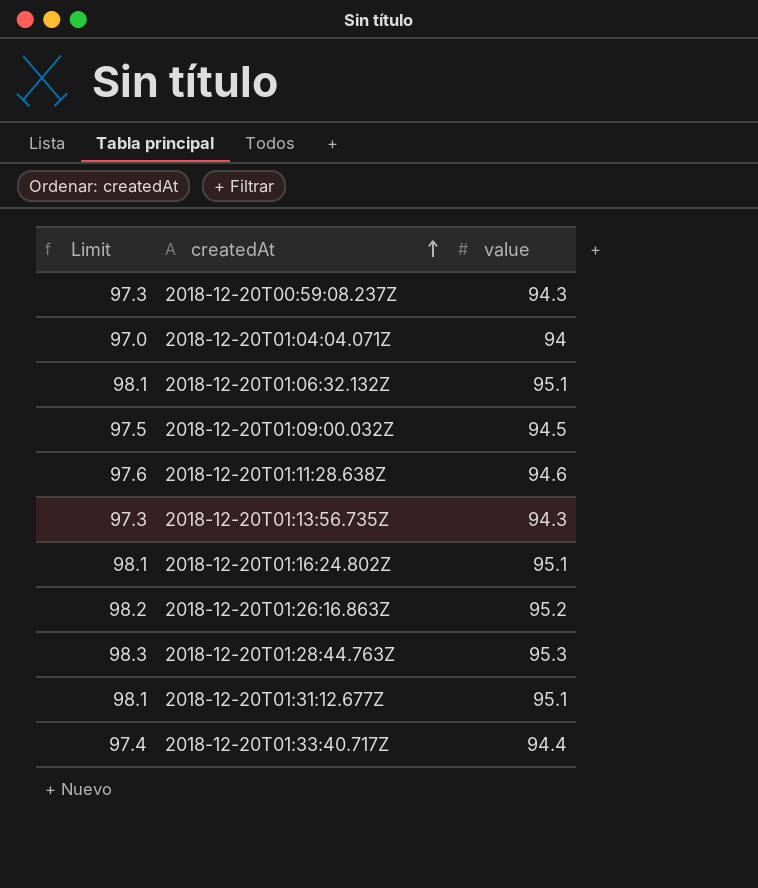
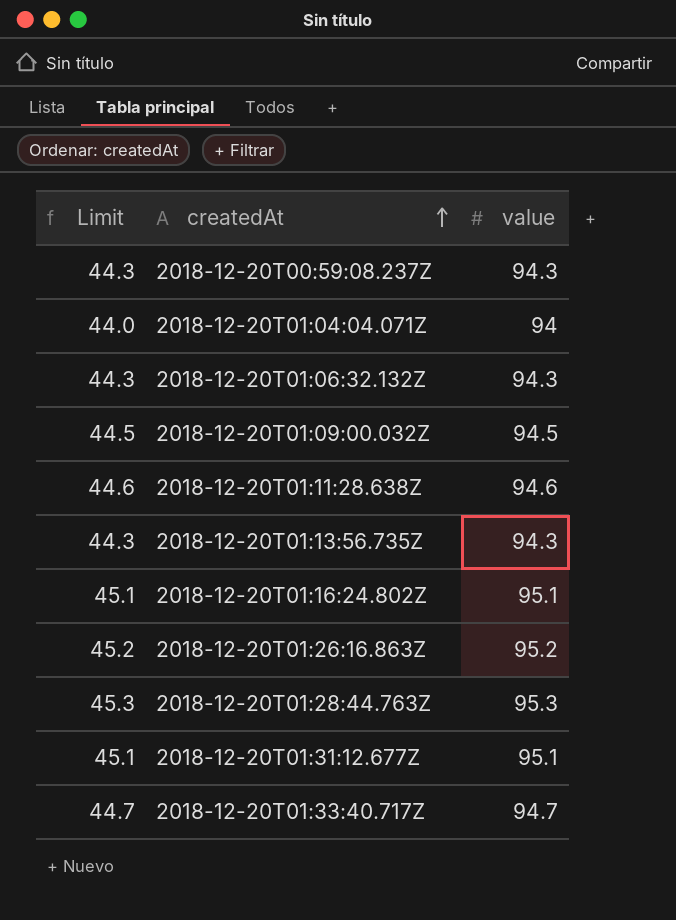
column Limit | formula: [value] + 3 -> [value] - 50
2018-12-20T01:06:32.132Z | value: 95.1 -> 94.3
2018-12-20T01:33:40.717Z | value: 94.4 -> 94.7

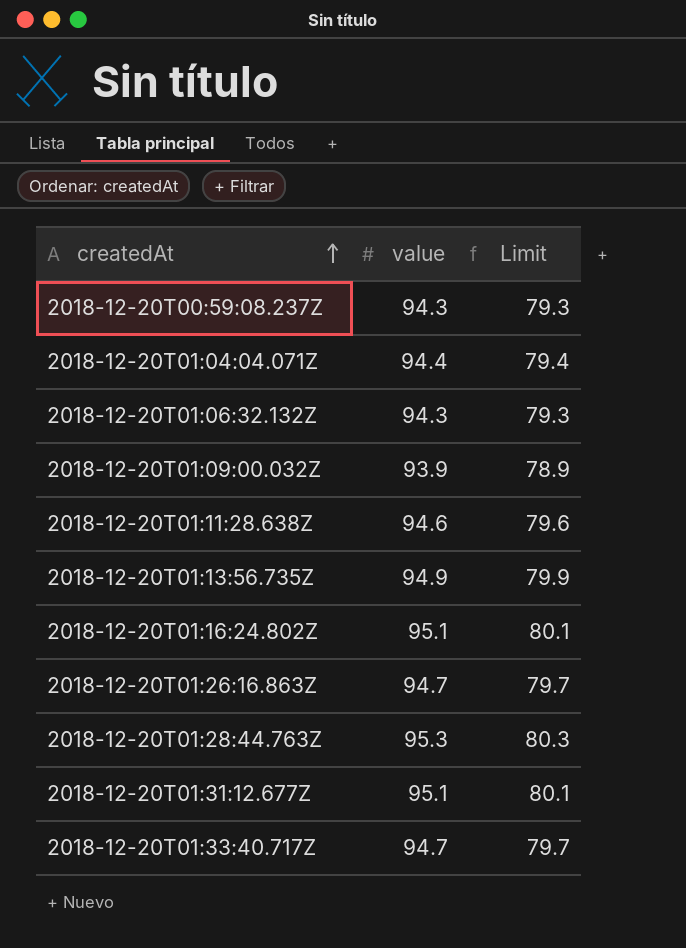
column Limit | formula: [value] - 50 -> [value] - 15
column Limit | position: 1 -> 3
2018-12-20T01:04:04.071Z | value: 94 -> 94.4
2018-12-20T01:09:00.032Z | value: 94.5 -> 93.9
2018-12-20T01:13:56.735Z | value: 94.3 -> 94.9
2018-12-20T01:26:16.863Z | value: 95.2 -> 94.7

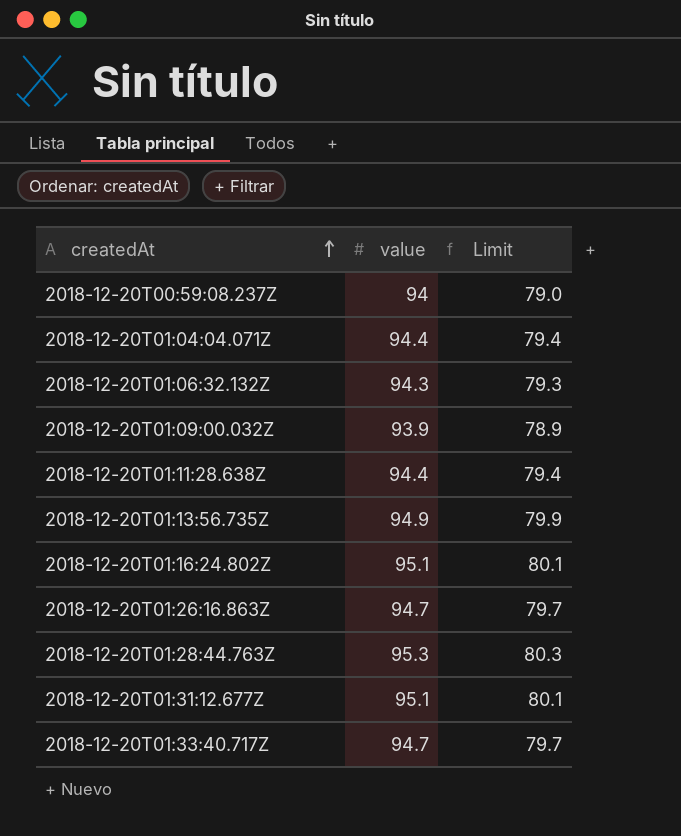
2018-12-20T00:59:08.237Z | value: 94.3 -> 94
2018-12-20T00:59:08.237Z | Limit: 79.3 -> 79.0
2018-12-20T01:11:28.638Z | value: 94.6 -> 94.4
2018-12-20T01:11:28.638Z | Limit: 79.6 -> 79.4

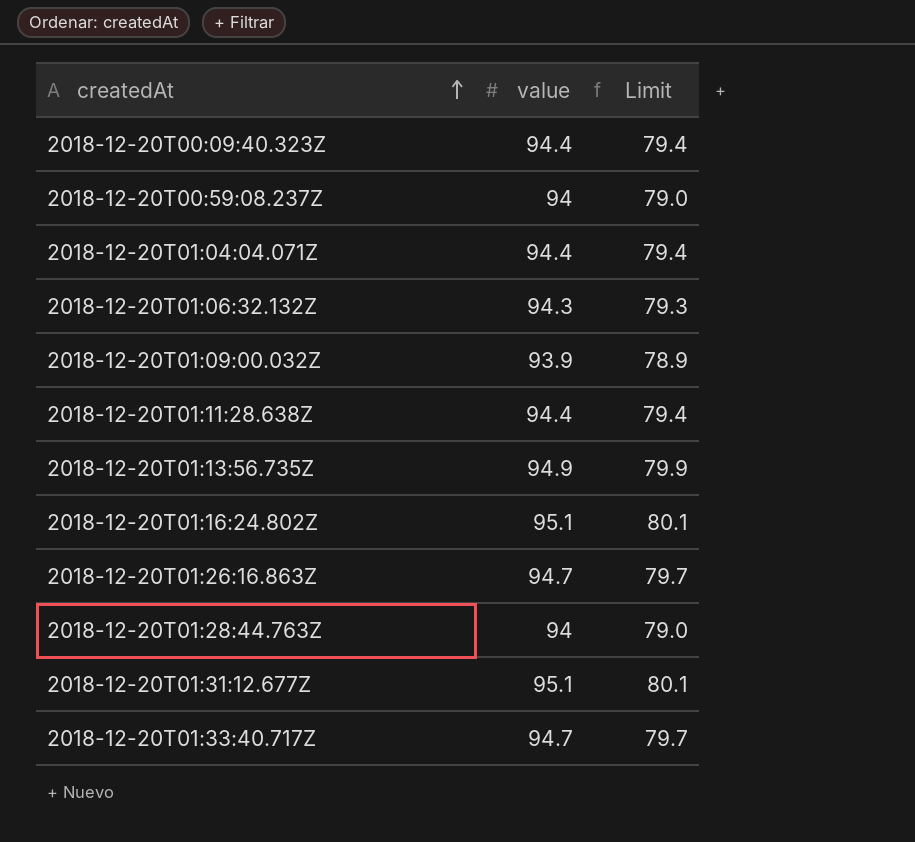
row 2018-12-20T00:09:40.323Z: none -> 94.4 | 79.4
2018-12-20T01:28:44.763Z | value: 95.3 -> 94
2018-12-20T01:28:44.763Z | Limit: 80.3 -> 79.0

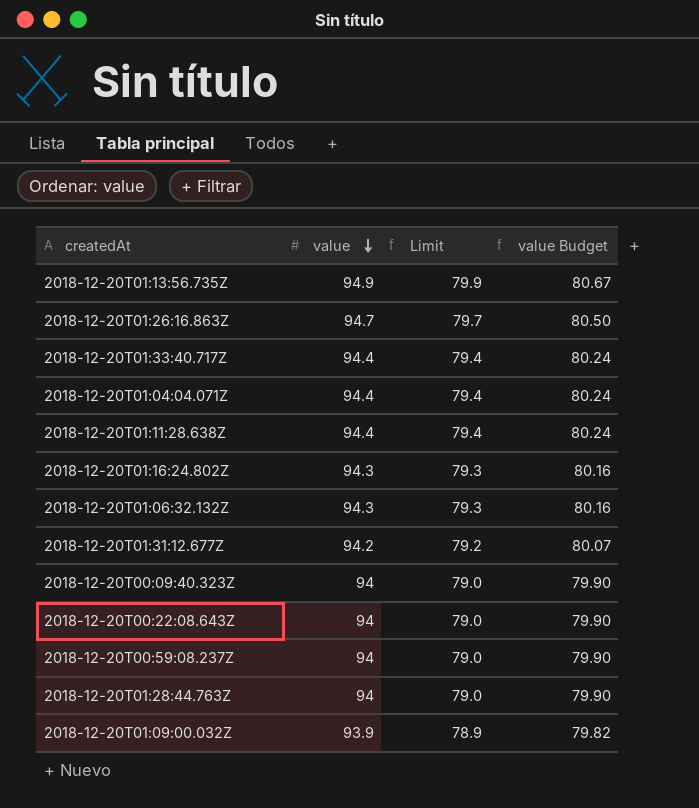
row order: createdAt ascending -> value descending
column value Budget | formula: none -> [value] * 0.85
2018-12-20T01:33:40.717Z | value: 94.7 -> 94.4
2018-12-20T01:33:40.717Z | Limit: 79.7 -> 79.4
2018-12-20T01:16:24.802Z | value: 95.1 -> 94.3
2018-12-20T01:16:24.802Z | Limit: 80.1 -> 79.3
2018-12-20T01:31:12.677Z | value: 95.1 -> 94.2
2018-12-20T01:31:12.677Z | Limit: 80.1 -> 79.2
2018-12-20T00:09:40.323Z | value: 94.4 -> 94
2018-12-20T00:09:40.323Z | Limit: 79.4 -> 79.0
row 2018-12-20T00:22:08.643Z: none -> 94 | 79.0 | 79.90

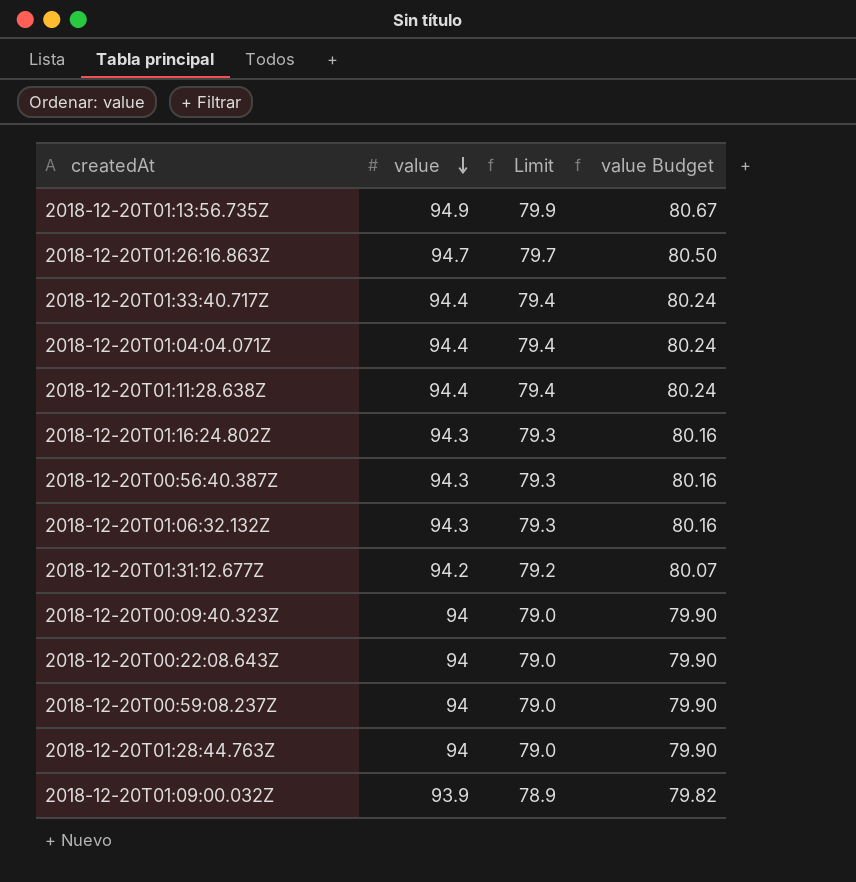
row 2018-12-20T00:56:40.387Z: none -> 94.3 | 79.3 | 80.16

